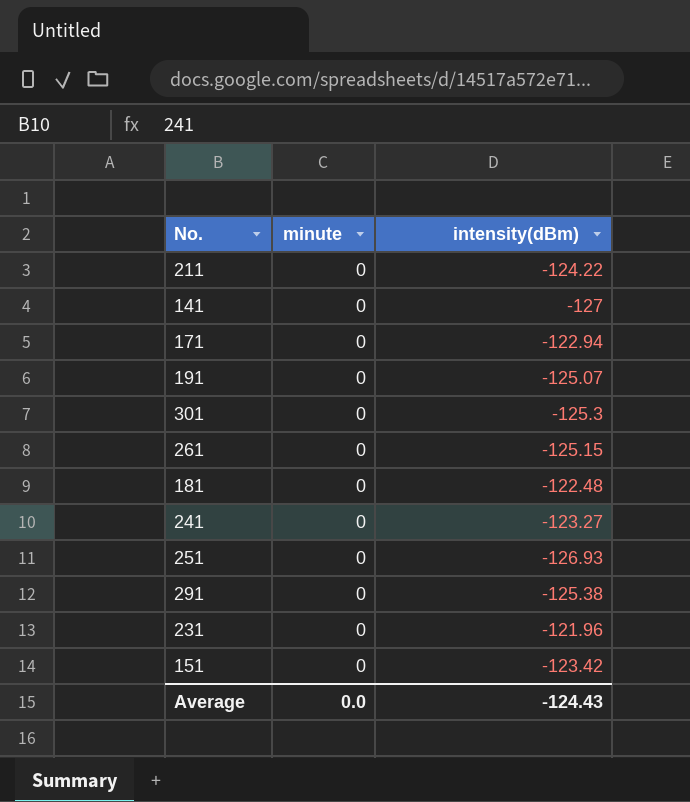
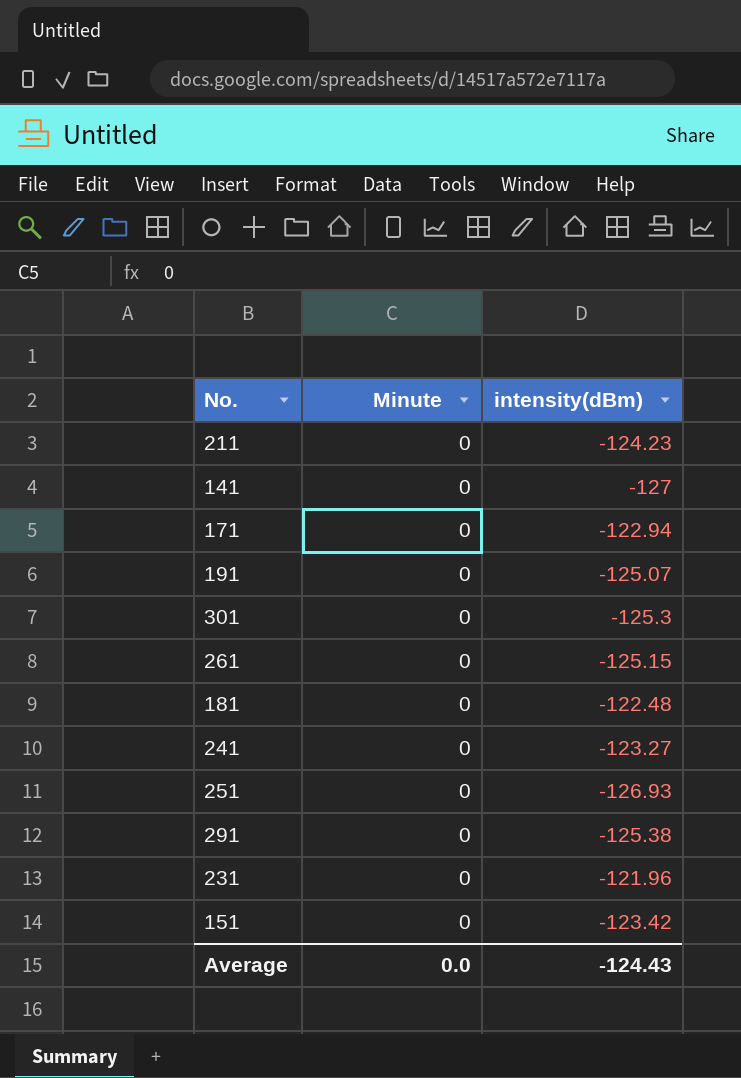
column name: minute -> Minute
211 | intensity(dBm): -124.22 -> -124.23

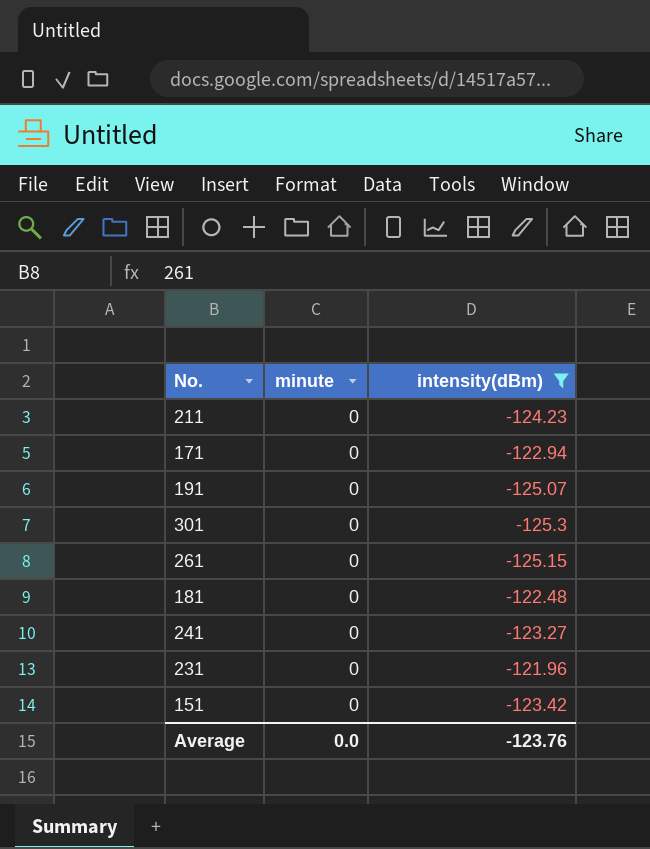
filter: none -> intensity(dBm) >= -125.3
column name: Minute -> minute
Average | intensity(dBm): -124.43 -> -123.76

